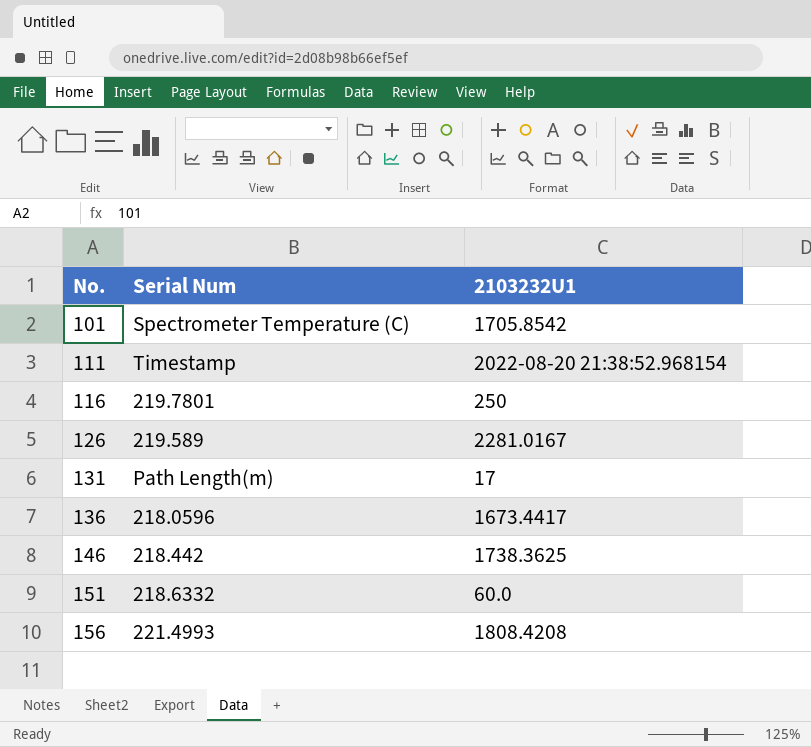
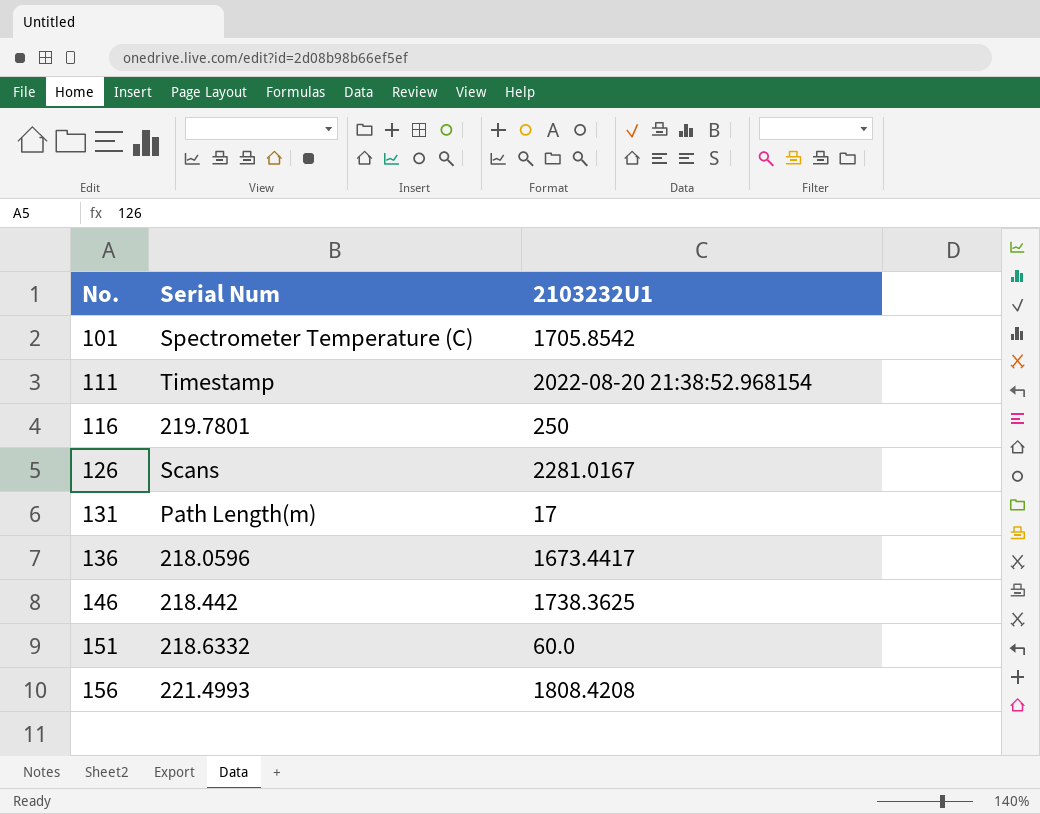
126 | Serial Num: 219.589 -> Scans

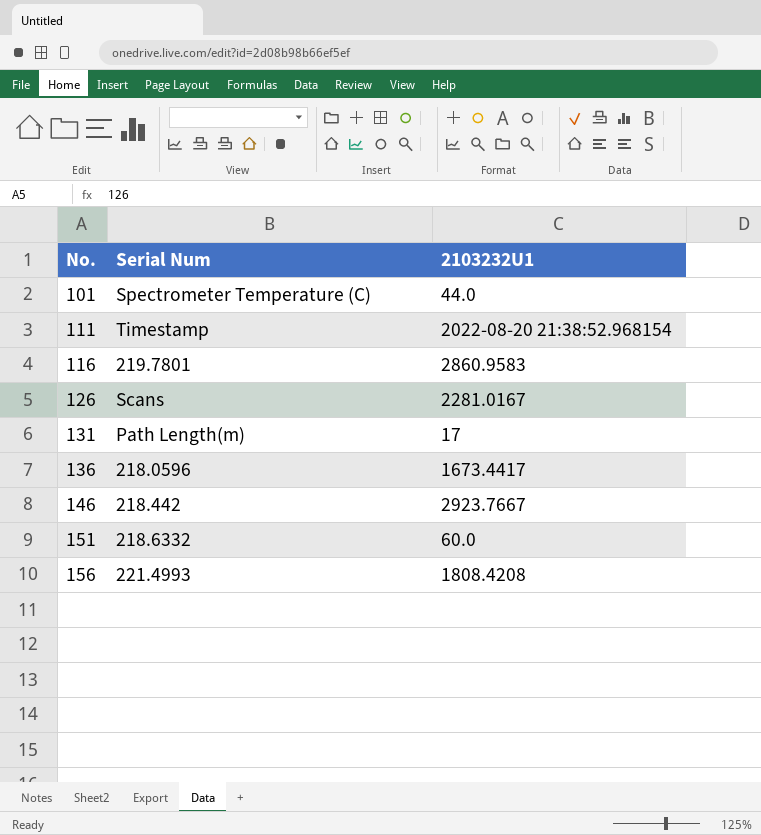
101 | 2103232U1: 1705.8542 -> 44.0
116 | 2103232U1: 250 -> 2860.9583
146 | 2103232U1: 1738.3625 -> 2923.7667

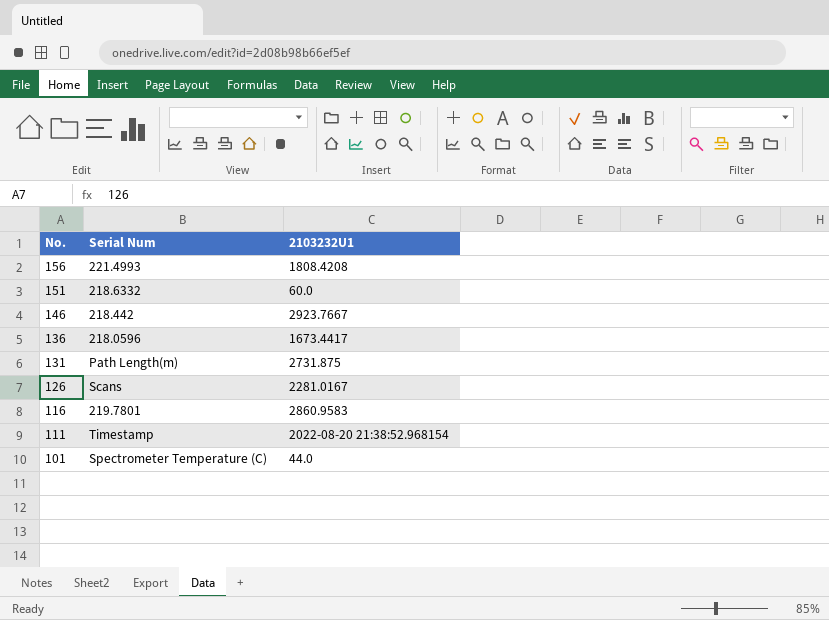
row order: No. ascending -> No. descending
131 | 2103232U1: 17 -> 2731.875

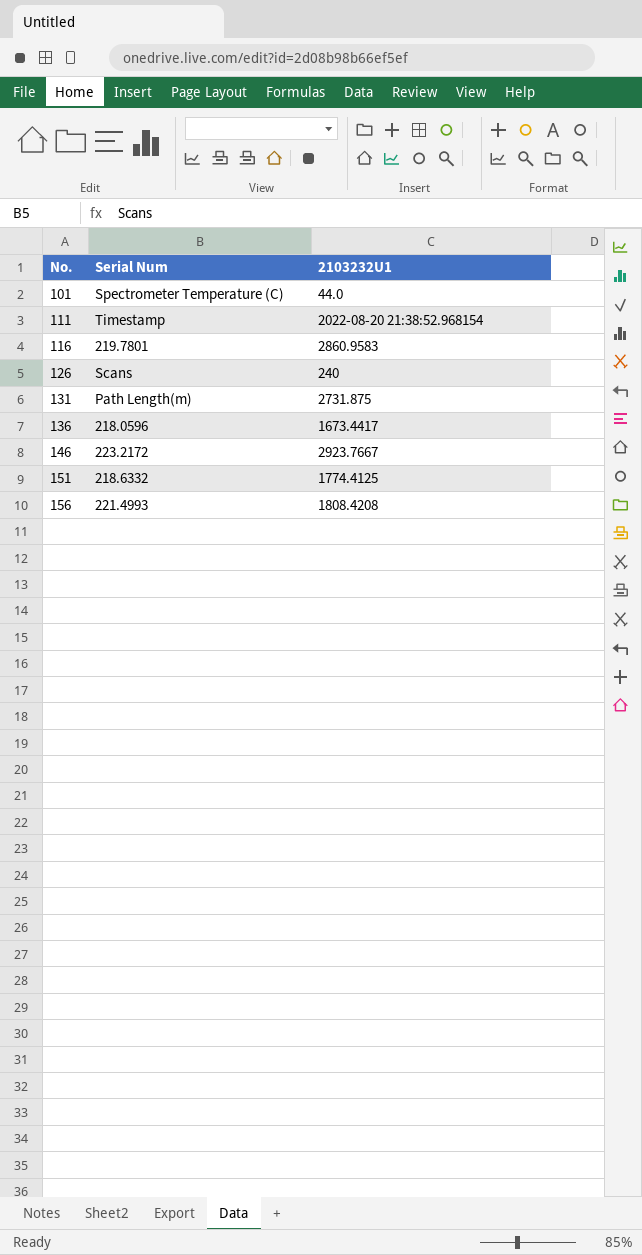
row order: No. descending -> No. ascending
126 | 2103232U1: 2281.0167 -> 240
146 | Serial Num: 218.442 -> 223.2172
151 | 2103232U1: 60.0 -> 1774.4125

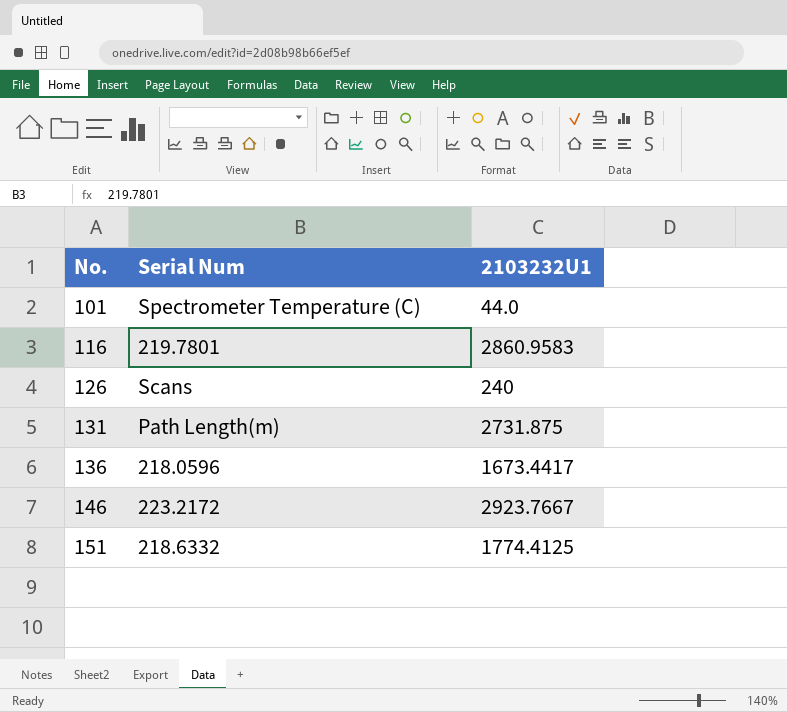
row 111: Timestamp | 2022-08-20 21:38:52.968154 -> none
row 156: 221.4993 | 1808.4208 -> none

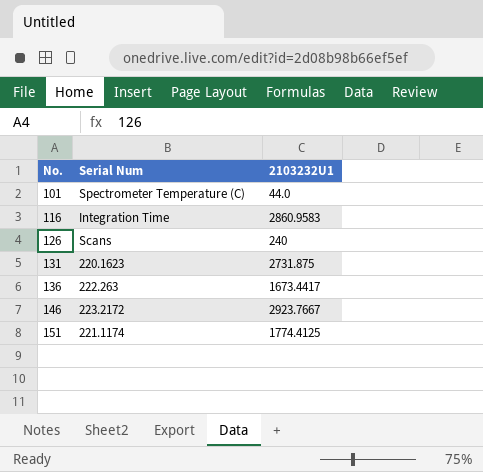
116 | Serial Num: 219.7801 -> Integration Time
131 | Serial Num: Path Length(m) -> 220.1623
136 | Serial Num: 218.0596 -> 222.263
151 | Serial Num: 218.6332 -> 221.1174

